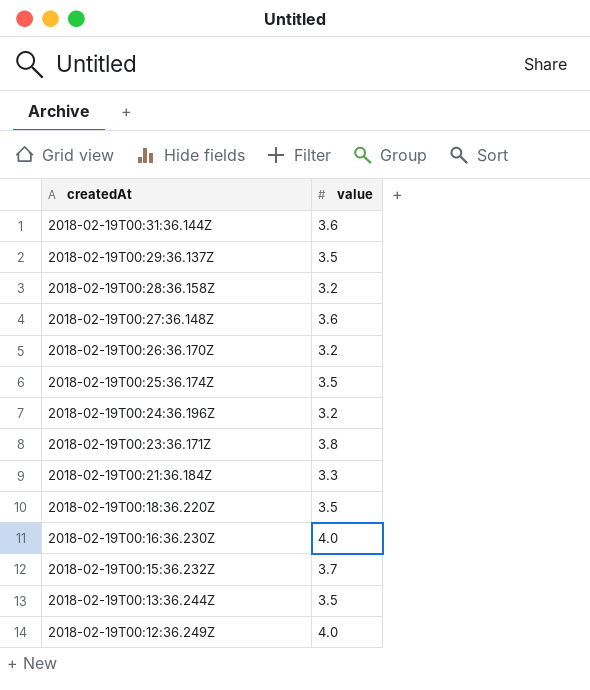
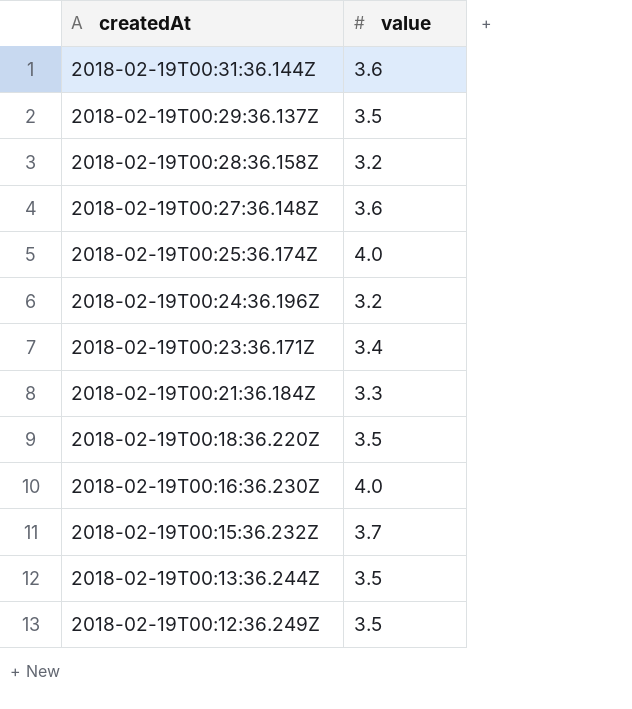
row 2018-02-19T00:26:36.170Z: 3.2 -> none
2018-02-19T00:25:36.174Z | value: 3.5 -> 4.0
2018-02-19T00:23:36.171Z | value: 3.8 -> 3.4
2018-02-19T00:12:36.249Z | value: 4.0 -> 3.5

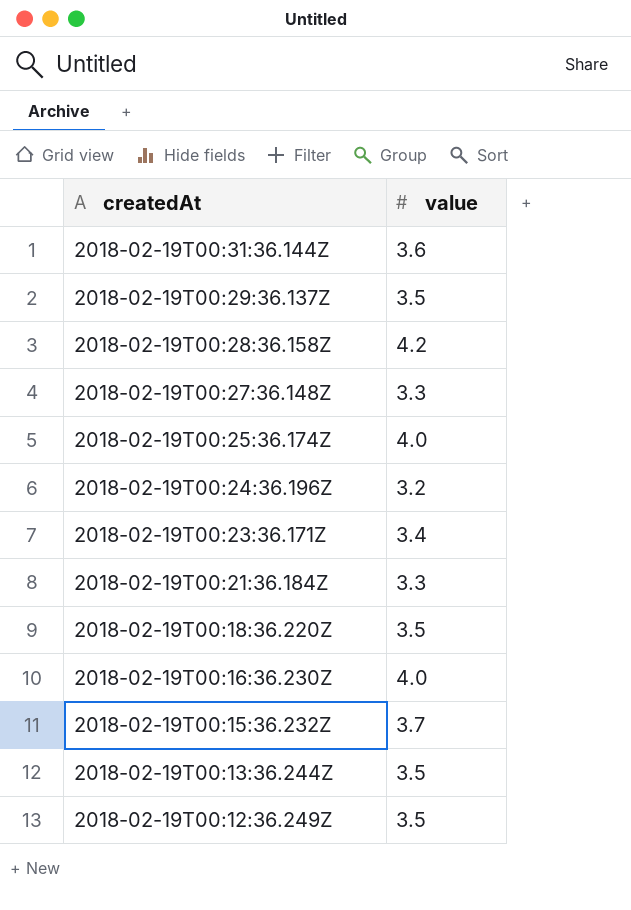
2018-02-19T00:28:36.158Z | value: 3.2 -> 4.2
2018-02-19T00:27:36.148Z | value: 3.6 -> 3.3

